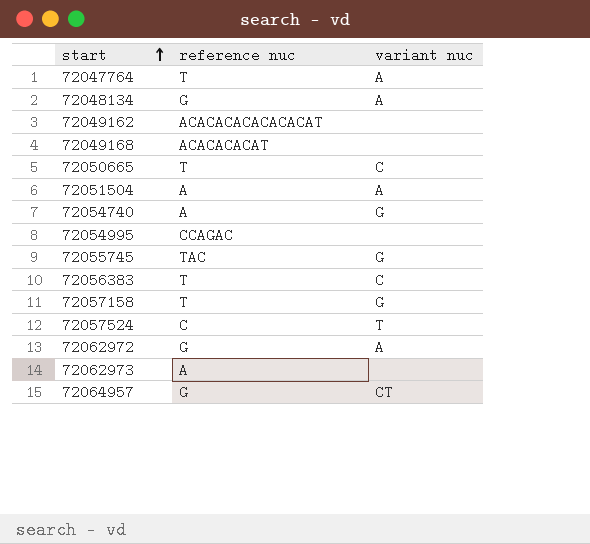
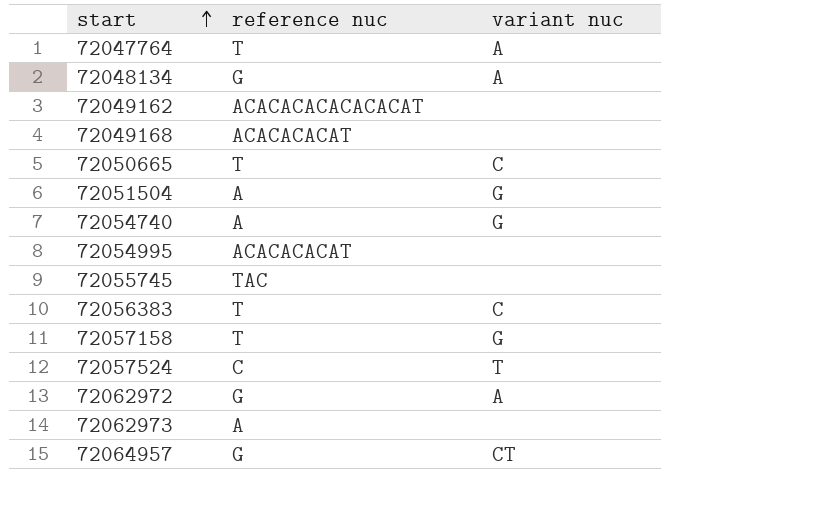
72051504 | variant nuc: A -> G
72054995 | reference nuc: CCAGAC -> ACACACACAT
72055745 | variant nuc: G -> none

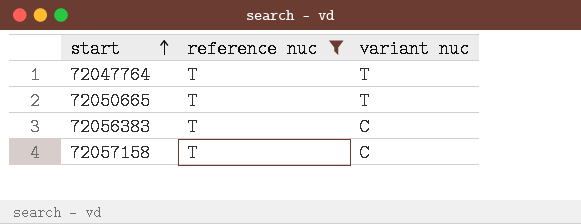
filter: none -> reference nuc = T
72047764 | variant nuc: A -> T
72050665 | variant nuc: C -> T
72057158 | variant nuc: G -> C

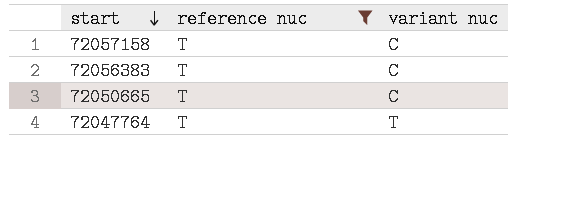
row order: start ascending -> start descending
72050665 | variant nuc: T -> C

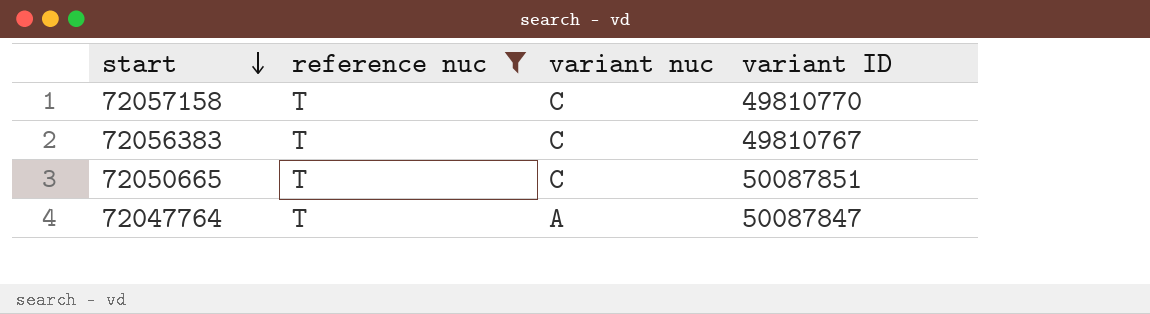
column variant ID | position: none -> 4
72047764 | variant nuc: T -> A

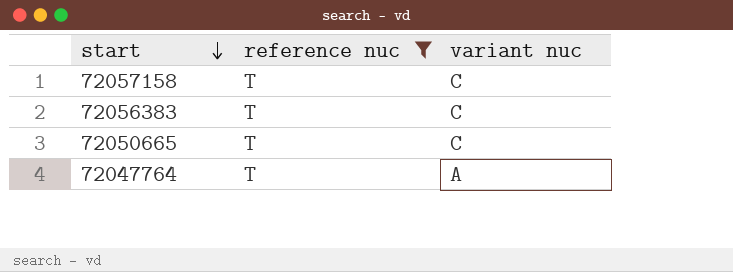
column variant ID | position: 4 -> none

